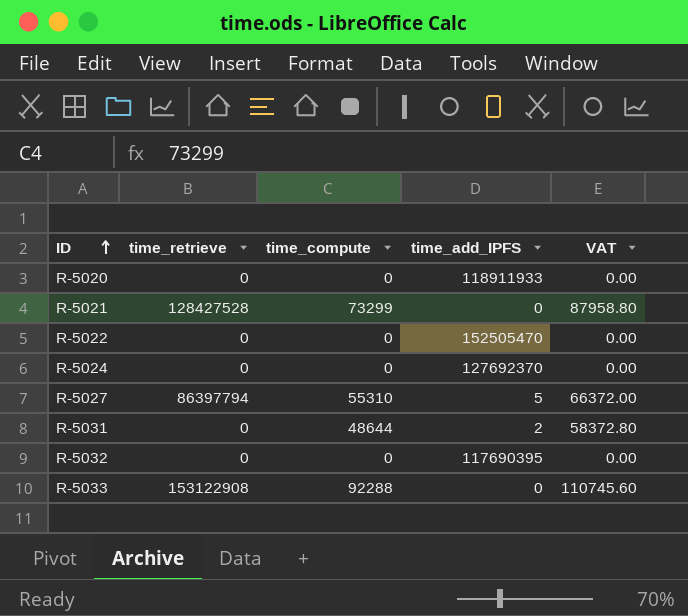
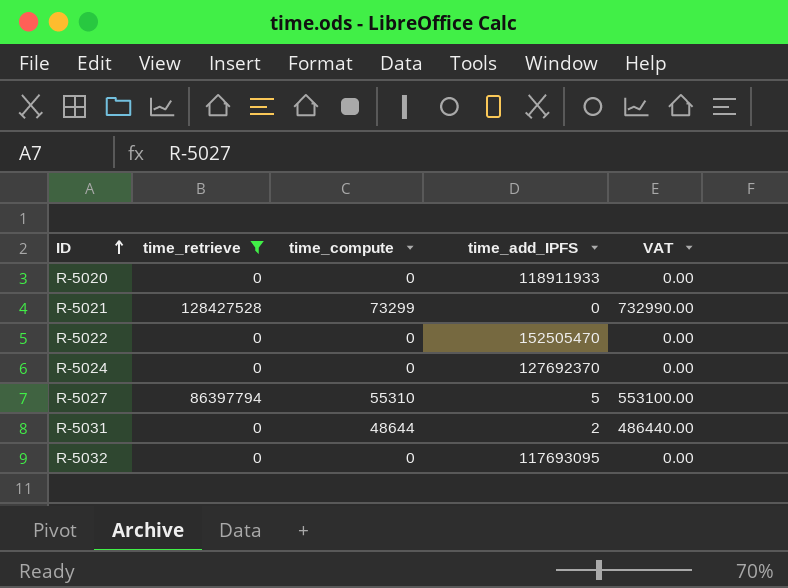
filter: none -> time_retrieve != 153122908
column VAT | formula: [time_compute] * 1.2 -> [time_compute] * 10
R-5032 | time_add_IPFS: 117690395 -> 117693095

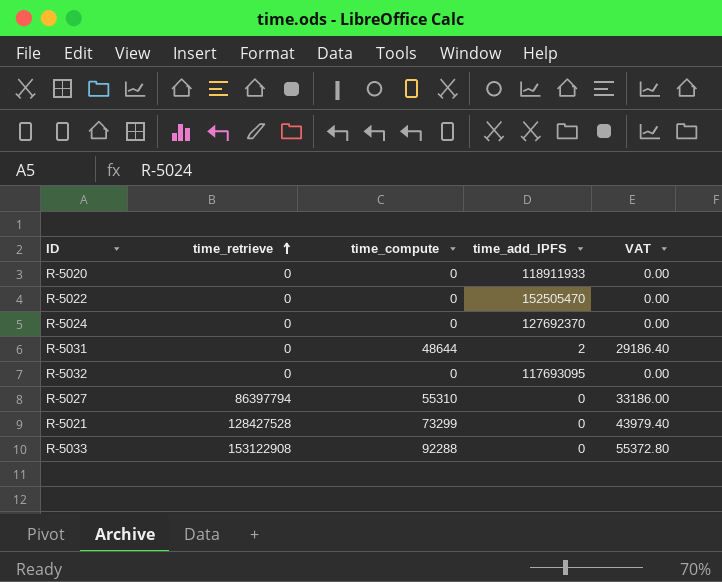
filter: time_retrieve != 153122908 -> none
row order: ID ascending -> time_retrieve ascending
column VAT | formula: [time_compute] * 10 -> [time_compute] * 0.6
R-5027 | time_add_IPFS: 5 -> 0

